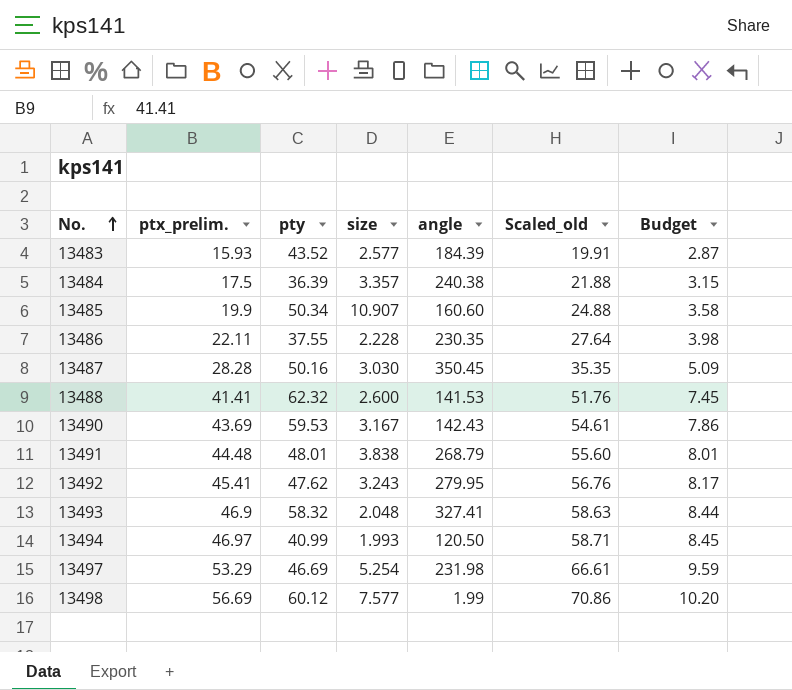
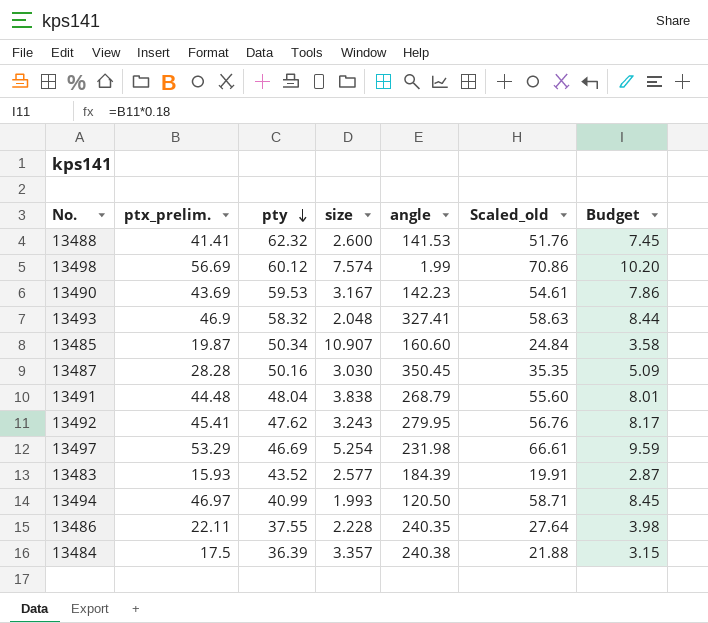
row order: No. ascending -> pty descending
13498 | size: 7.577 -> 7.574
13490 | angle: 142.43 -> 142.23
13485 | ptx_prelim.: 19.9 -> 19.87
13485 | Scaled_old: 24.88 -> 24.84
13491 | pty: 48.01 -> 48.04
13486 | angle: 230.35 -> 240.35

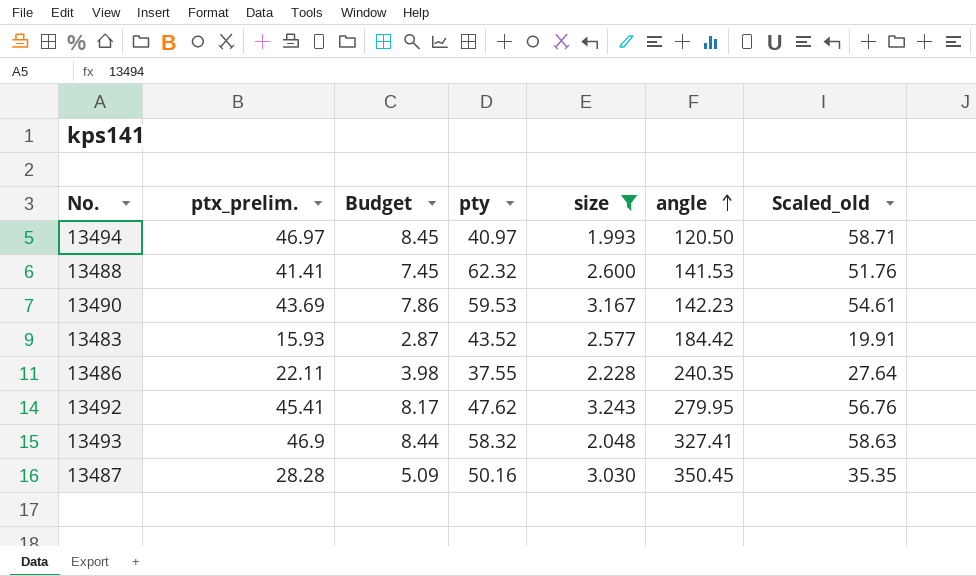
filter: none -> size <= 3.243
row order: pty descending -> angle ascending
column Budget | position: 7 -> 3
13494 | pty: 40.99 -> 40.97
13483 | angle: 184.39 -> 184.42

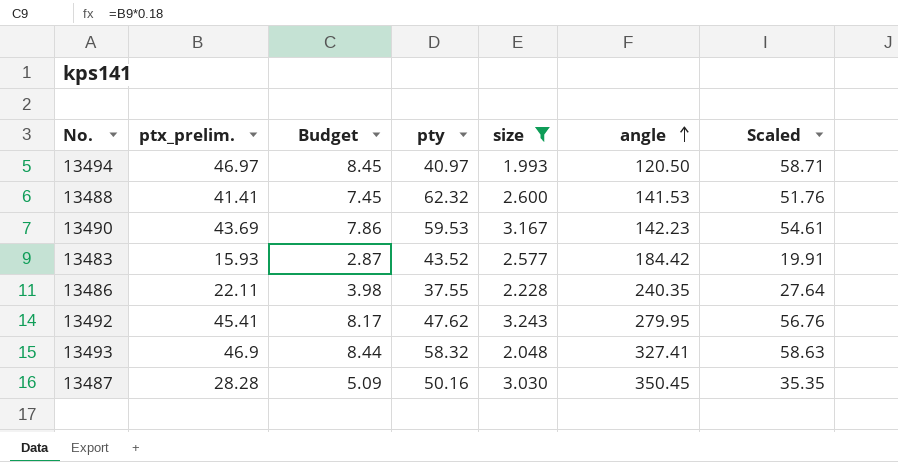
column name: Scaled_old -> Scaled

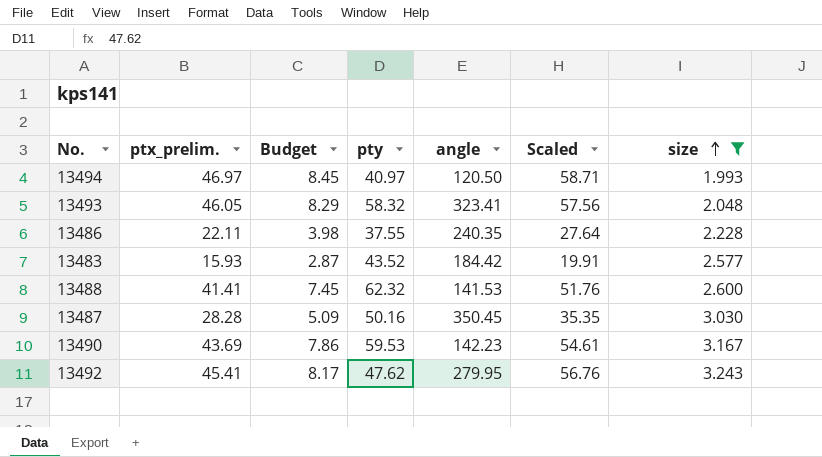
row order: angle ascending -> size ascending
column size | position: 5 -> 7
13493 | ptx_prelim.: 46.9 -> 46.05
13493 | Budget: 8.44 -> 8.29
13493 | angle: 327.41 -> 323.41
13493 | Scaled: 58.63 -> 57.56

